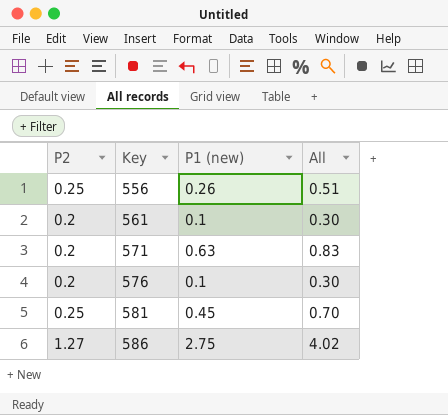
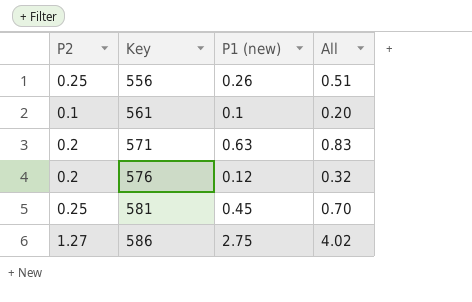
561 | P2: 0.2 -> 0.1
561 | All: 0.30 -> 0.20
576 | P1 (new): 0.1 -> 0.12
576 | All: 0.30 -> 0.32

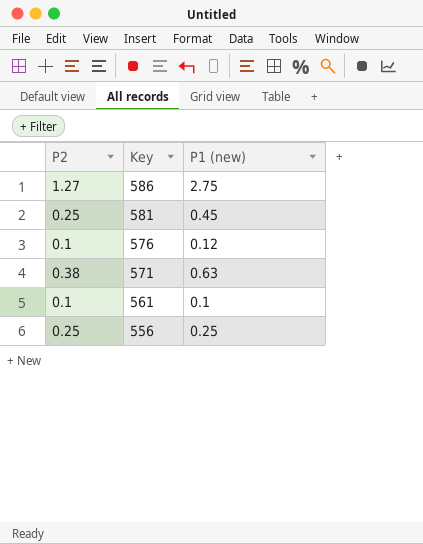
row order: Key ascending -> Key descending
column All | formula: [P2] + [P1 (new)] -> none
576 | P2: 0.2 -> 0.1
571 | P2: 0.2 -> 0.38
556 | P1 (new): 0.26 -> 0.25

